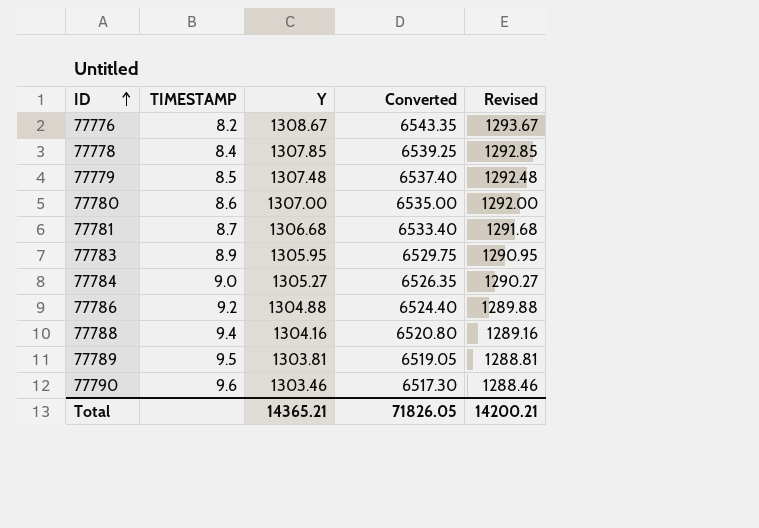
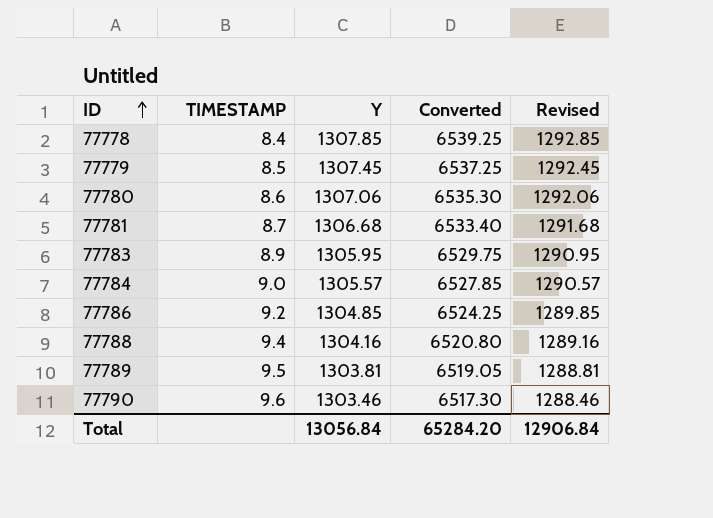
row 77776: 8.2 | 1308.67 | 6543.35 | 1293.67 -> none
77779 | Y: 1307.48 -> 1307.45
77779 | Converted: 6537.40 -> 6537.25
77779 | Revised: 1292.48 -> 1292.45
77780 | Y: 1307.00 -> 1307.06
77780 | Converted: 6535.00 -> 6535.30
77780 | Revised: 1292.00 -> 1292.06
77784 | Y: 1305.27 -> 1305.57
77784 | Converted: 6526.35 -> 6527.85
77784 | Revised: 1290.27 -> 1290.57
77786 | Y: 1304.88 -> 1304.85
77786 | Converted: 6524.40 -> 6524.25
77786 | Revised: 1289.88 -> 1289.85
Total | Y: 14365.21 -> 13056.84
Total | Converted: 71826.05 -> 65284.20
Total | Revised: 14200.21 -> 12906.84

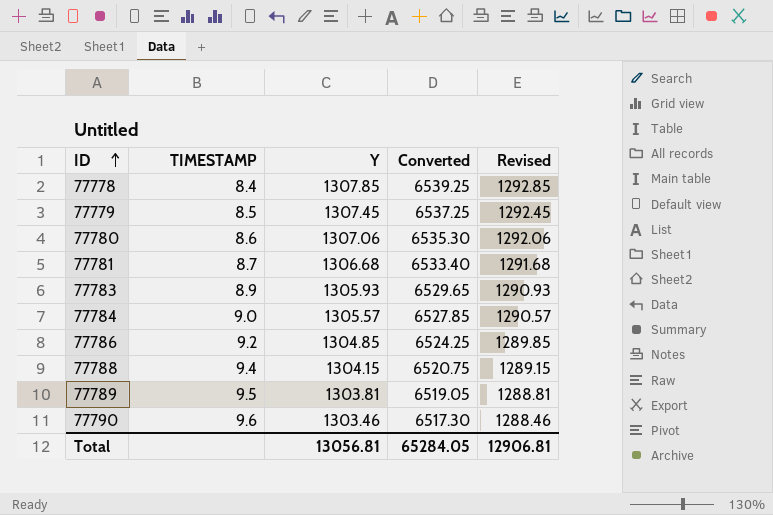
77783 | Y: 1305.95 -> 1305.93
77783 | Converted: 6529.75 -> 6529.65
77783 | Revised: 1290.95 -> 1290.93
77788 | Y: 1304.16 -> 1304.15
77788 | Converted: 6520.80 -> 6520.75
77788 | Revised: 1289.16 -> 1289.15
Total | Y: 13056.84 -> 13056.81
Total | Converted: 65284.20 -> 65284.05
Total | Revised: 12906.84 -> 12906.81

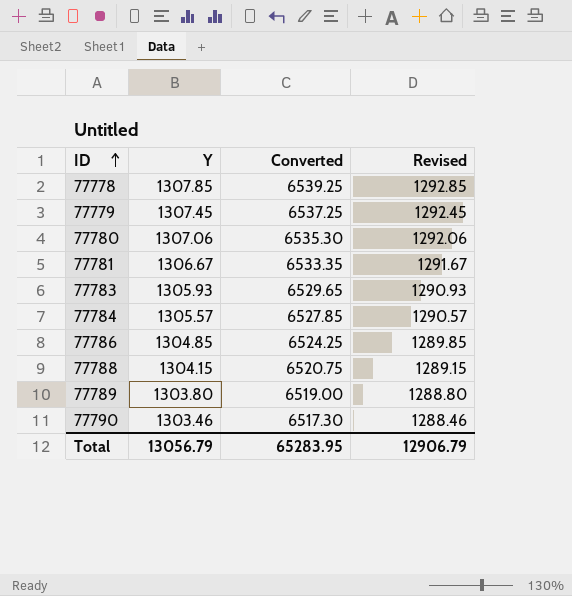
column TIMESTAMP | position: 2 -> none
77781 | Y: 1306.68 -> 1306.67
77781 | Converted: 6533.40 -> 6533.35
77781 | Revised: 1291.68 -> 1291.67
77789 | Y: 1303.81 -> 1303.80
77789 | Converted: 6519.05 -> 6519.00
77789 | Revised: 1288.81 -> 1288.80
Total | Y: 13056.81 -> 13056.79
Total | Converted: 65284.05 -> 65283.95
Total | Revised: 12906.81 -> 12906.79

